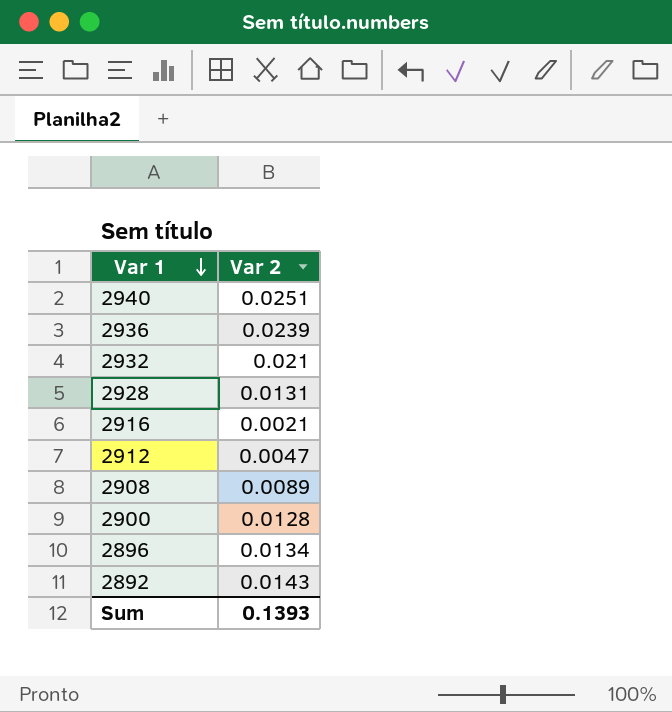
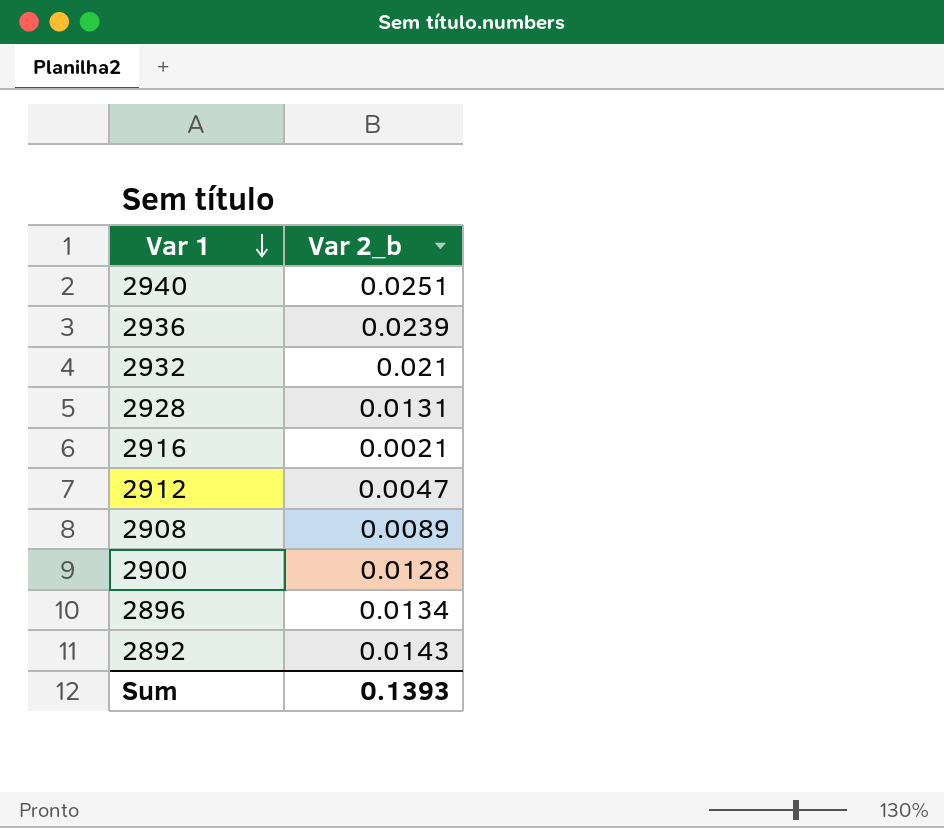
column name: Var 2 -> Var 2_b

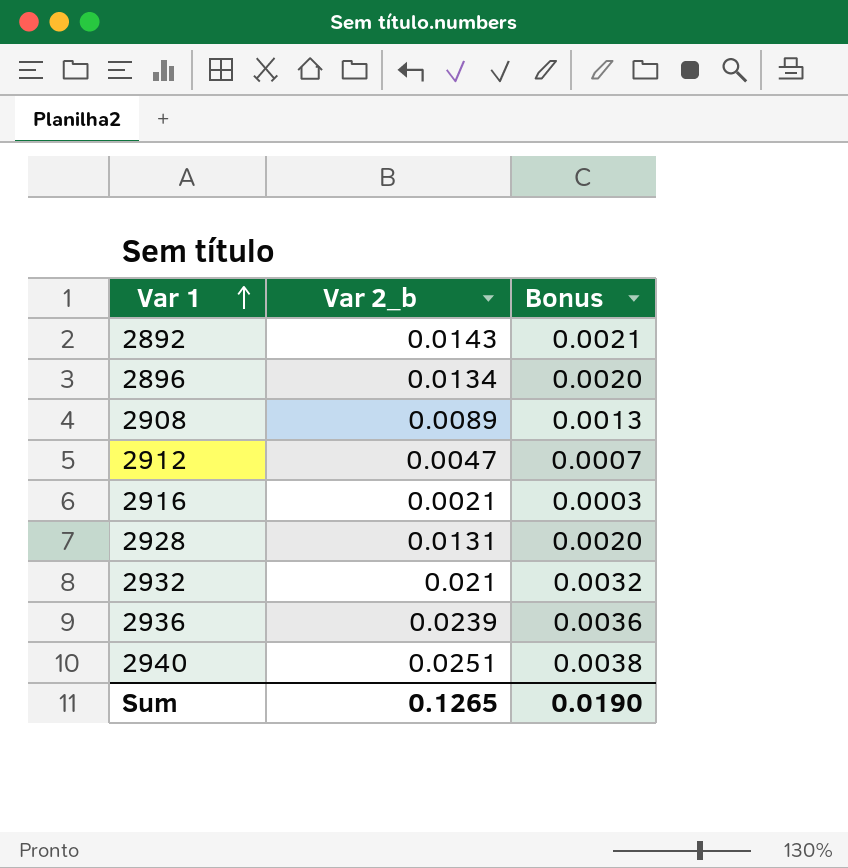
row order: Var 1 descending -> Var 1 ascending
column Bonus | formula: none -> [Var 2_b] * 0.15
row 2900: 0.0128 -> none
Sum | Var 2_b: 0.1393 -> 0.1265

